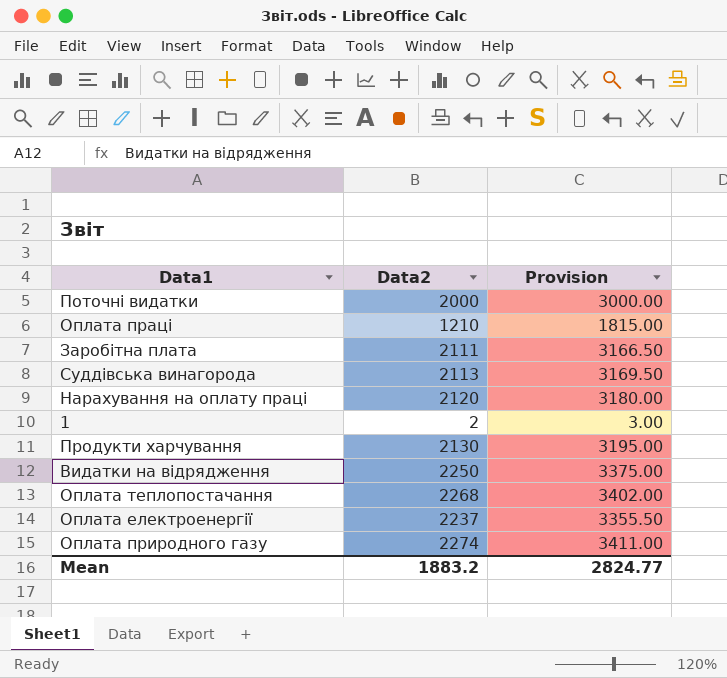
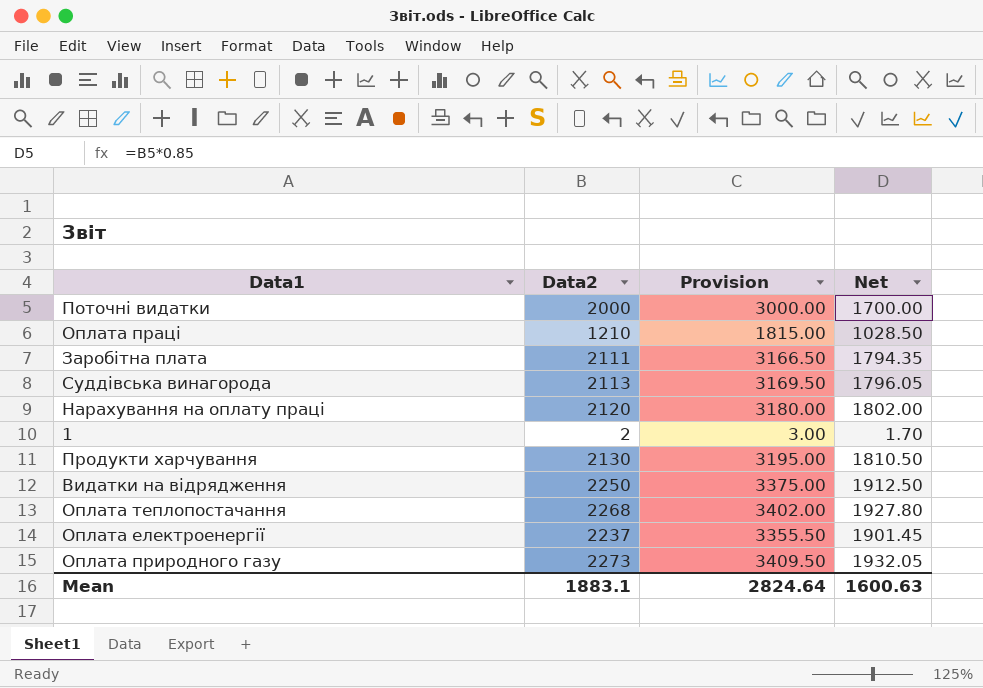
column Net | formula: none -> [Data2] * 0.85
Оплата природного газу | Data2: 2274 -> 2273
Оплата природного газу | Provision: 3411.00 -> 3409.50
Mean | Data2: 1883.2 -> 1883.1
Mean | Provision: 2824.77 -> 2824.64

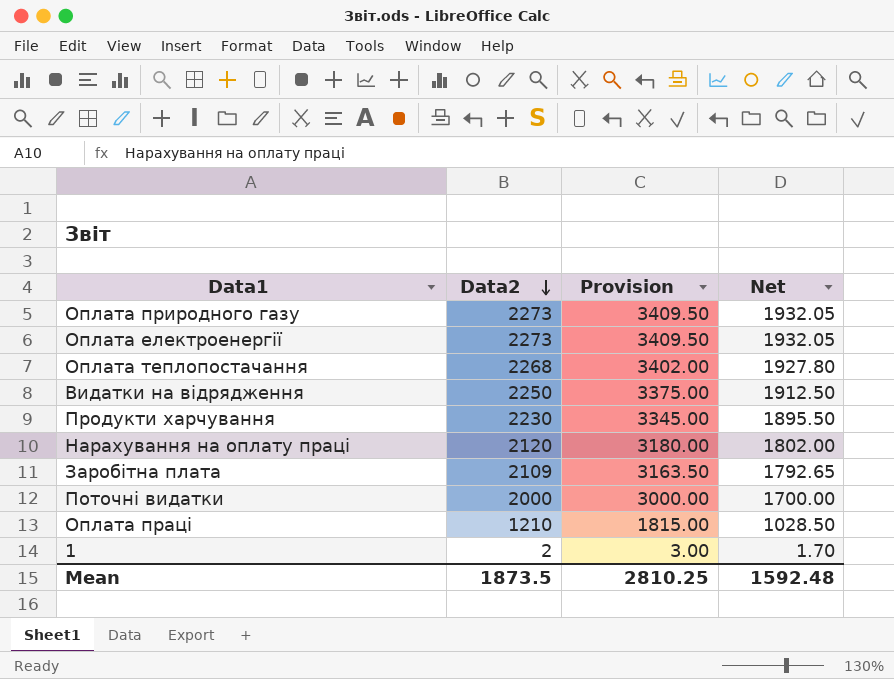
row order: none -> Data2 descending
row Суддівська винагорода: 2113 | 3169.50 | 1796.05 -> none
Оплата електроенергії | Data2: 2237 -> 2273
Оплата електроенергії | Provision: 3355.50 -> 3409.50
Оплата електроенергії | Net: 1901.45 -> 1932.05
Продукти харчування | Data2: 2130 -> 2230
Продукти харчування | Provision: 3195.00 -> 3345.00
Продукти харчування | Net: 1810.50 -> 1895.50
Заробітна плата | Data2: 2111 -> 2109
Заробітна плата | Provision: 3166.50 -> 3163.50
Заробітна плата | Net: 1794.35 -> 1792.65
Mean | Data2: 1883.1 -> 1873.5
Mean | Provision: 2824.64 -> 2810.25
Mean | Net: 1600.63 -> 1592.48

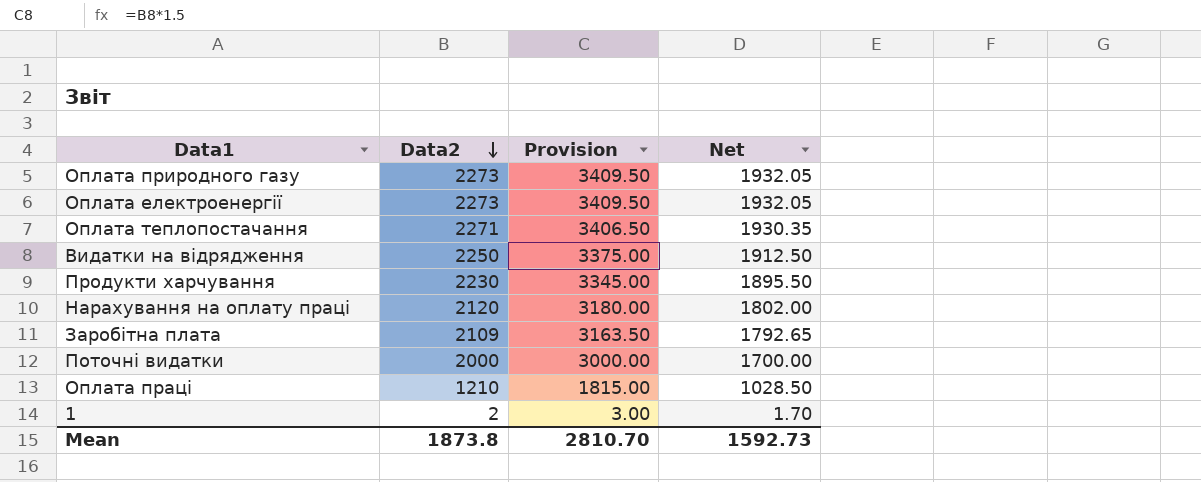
Оплата теплопостачання | Data2: 2268 -> 2271
Оплата теплопостачання | Provision: 3402.00 -> 3406.50
Оплата теплопостачання | Net: 1927.80 -> 1930.35
Mean | Data2: 1873.5 -> 1873.8
Mean | Provision: 2810.25 -> 2810.70
Mean | Net: 1592.48 -> 1592.73

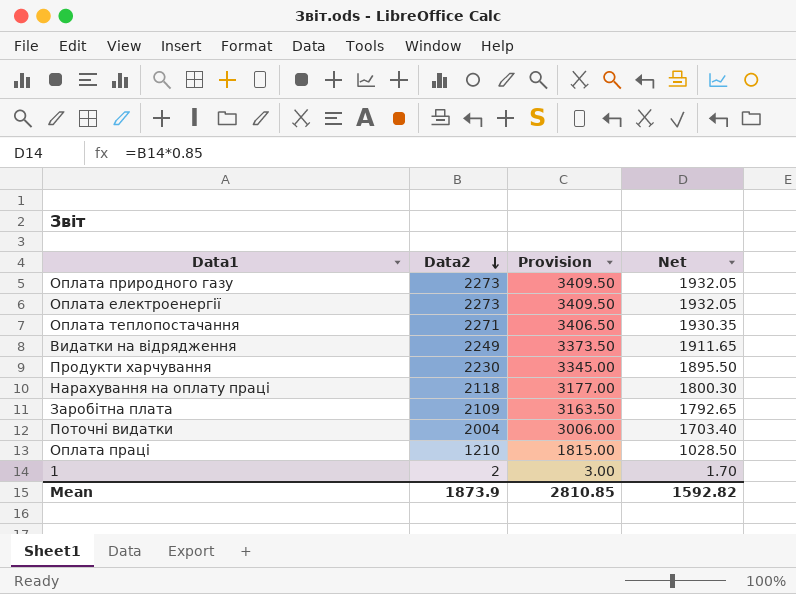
Видатки на відрядження | Data2: 2250 -> 2249
Видатки на відрядження | Provision: 3375.00 -> 3373.50
Видатки на відрядження | Net: 1912.50 -> 1911.65
Нарахування на оплату праці | Data2: 2120 -> 2118
Нарахування на оплату праці | Provision: 3180.00 -> 3177.00
Нарахування на оплату праці | Net: 1802.00 -> 1800.30
Поточні видатки | Data2: 2000 -> 2004
Поточні видатки | Provision: 3000.00 -> 3006.00
Поточні видатки | Net: 1700.00 -> 1703.40
Mean | Data2: 1873.8 -> 1873.9
Mean | Provision: 2810.70 -> 2810.85
Mean | Net: 1592.73 -> 1592.82

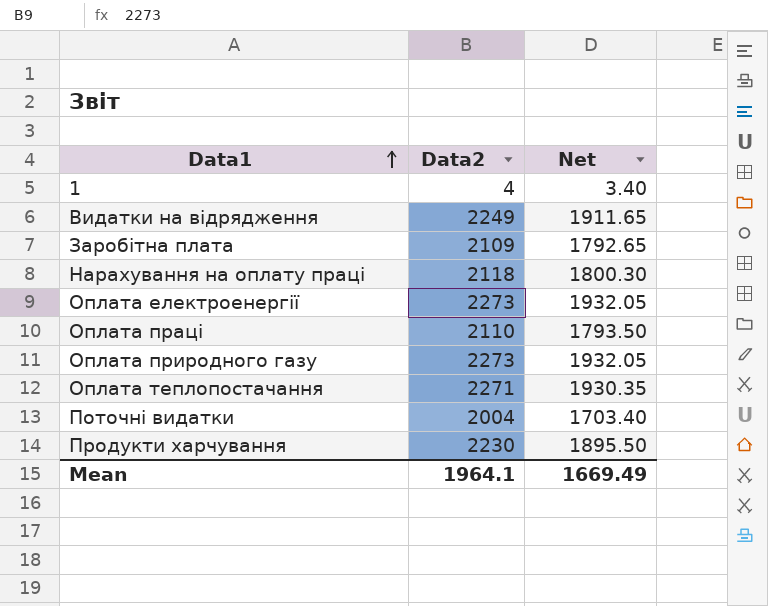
row order: Data2 descending -> Data1 ascending
column Provision | formula: [Data2] * 1.5 -> none
1 | Data2: 2 -> 4
1 | Net: 1.70 -> 3.40
Оплата праці | Data2: 1210 -> 2110
Оплата праці | Net: 1028.50 -> 1793.50
Mean | Data2: 1873.9 -> 1964.1
Mean | Net: 1592.82 -> 1669.49

